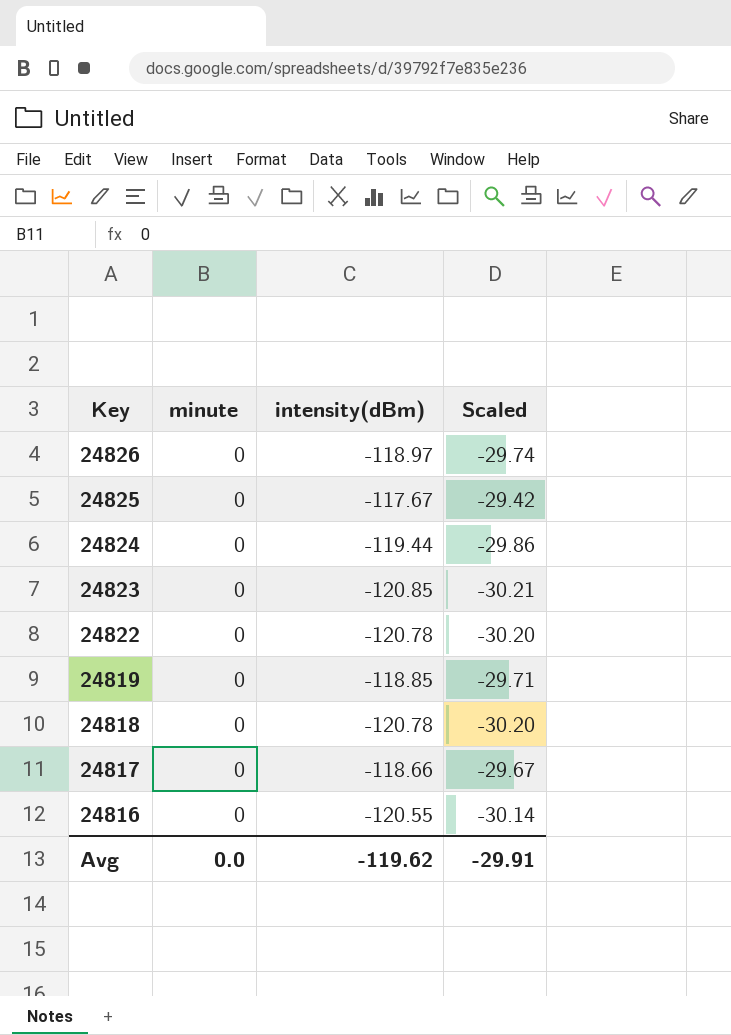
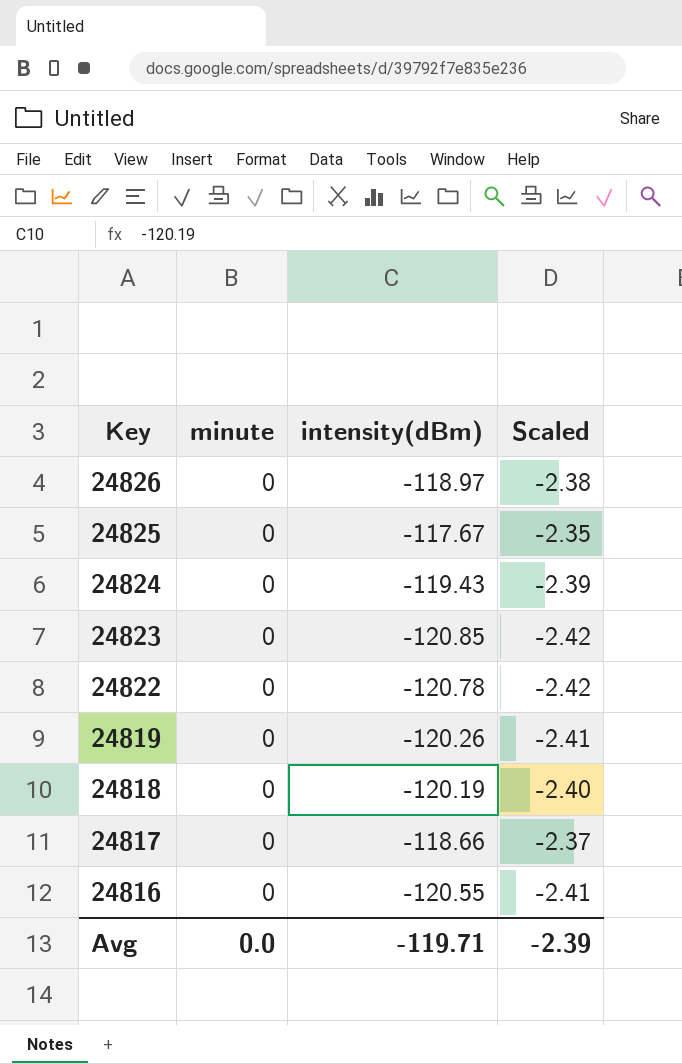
column Scaled | formula: [intensity(dBm)] * 0.25 -> [intensity(dBm)] * 0.02
24824 | intensity(dBm): -119.44 -> -119.43
24819 | intensity(dBm): -118.85 -> -120.26
24818 | intensity(dBm): -120.78 -> -120.19
Avg | intensity(dBm): -119.62 -> -119.71
Avg | Scaled: -29.91 -> -2.39

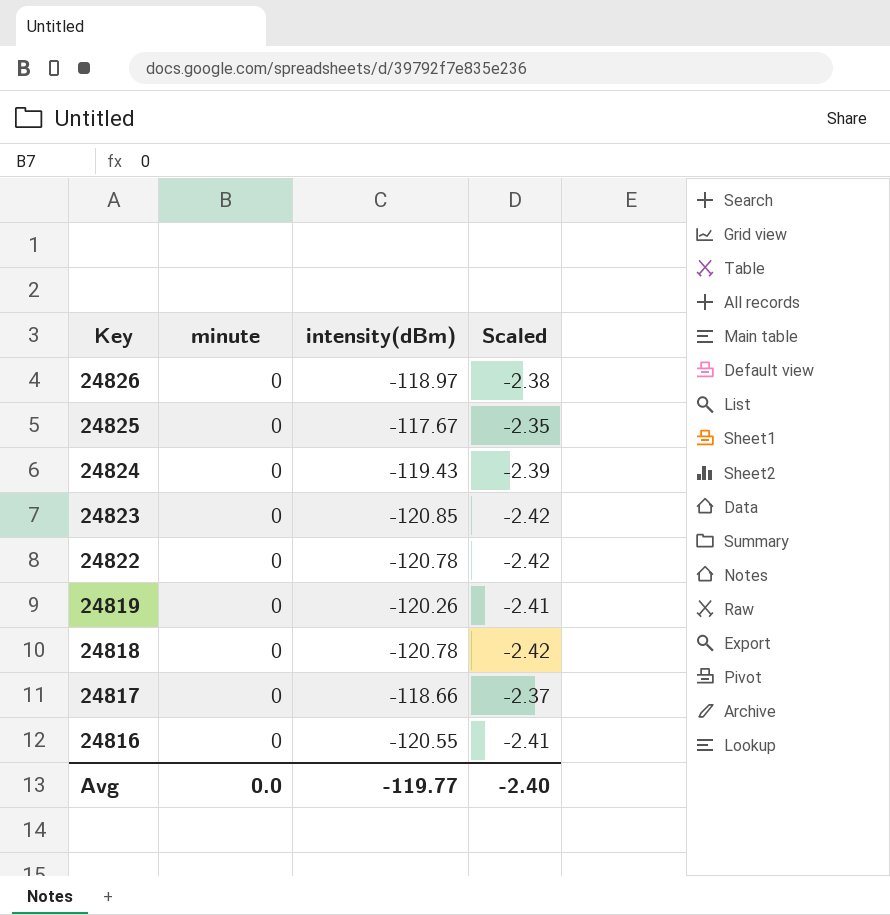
24818 | intensity(dBm): -120.19 -> -120.78
24818 | Scaled: -2.40 -> -2.42
Avg | intensity(dBm): -119.71 -> -119.77
Avg | Scaled: -2.39 -> -2.40

